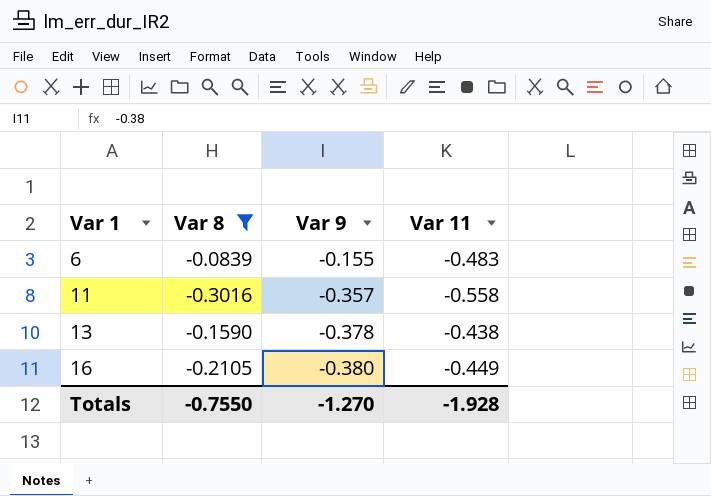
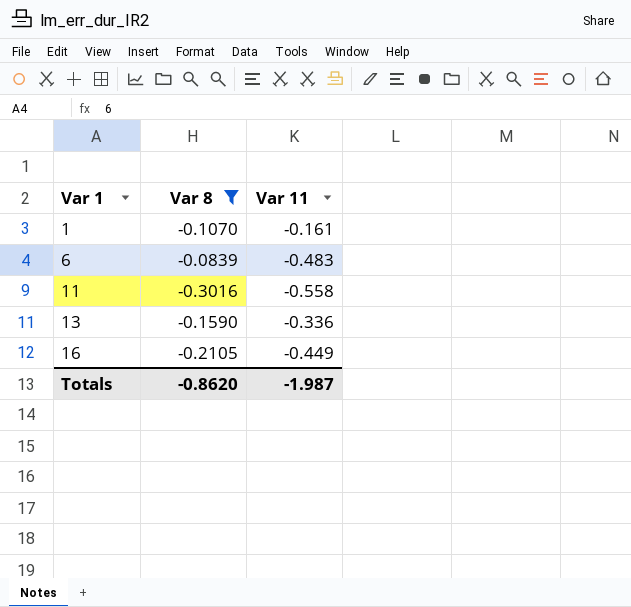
column Var 9 | position: 3 -> none
row 1: none -> -0.1070 | -0.161
13 | Var 11: -0.438 -> -0.336
Totals | Var 8: -0.7550 -> -0.8620
Totals | Var 11: -1.928 -> -1.987

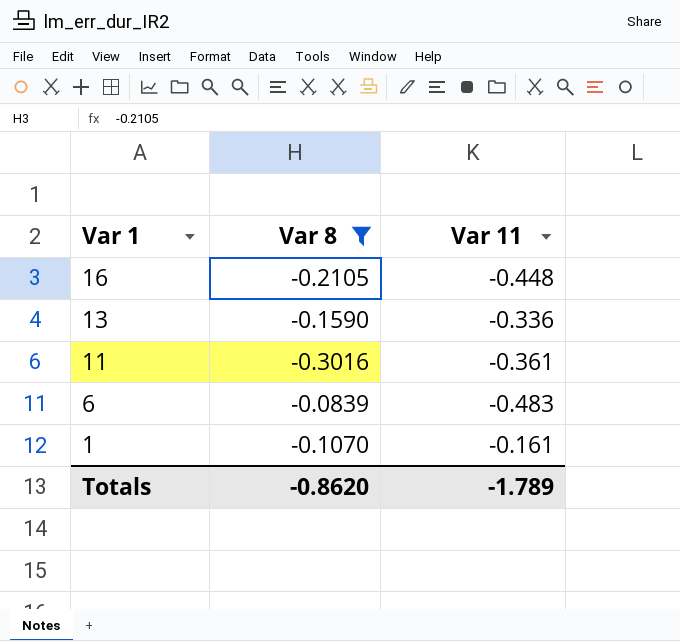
row order: Var 1 ascending -> Var 1 descending
16 | Var 11: -0.449 -> -0.448
11 | Var 11: -0.558 -> -0.361
Totals | Var 11: -1.987 -> -1.789

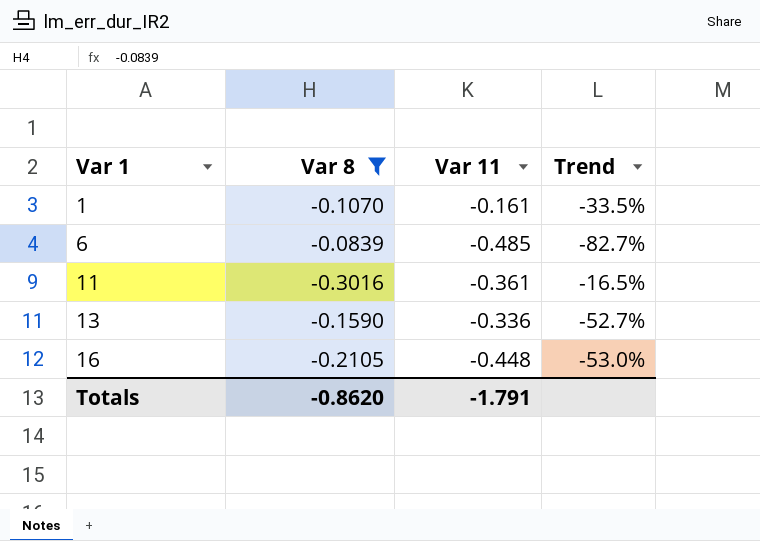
row order: Var 1 descending -> Var 1 ascending
column Trend | formula: none -> ([Var 8] - [Var 11]) / [Var 11]
6 | Var 11: -0.483 -> -0.485
Totals | Var 11: -1.789 -> -1.791

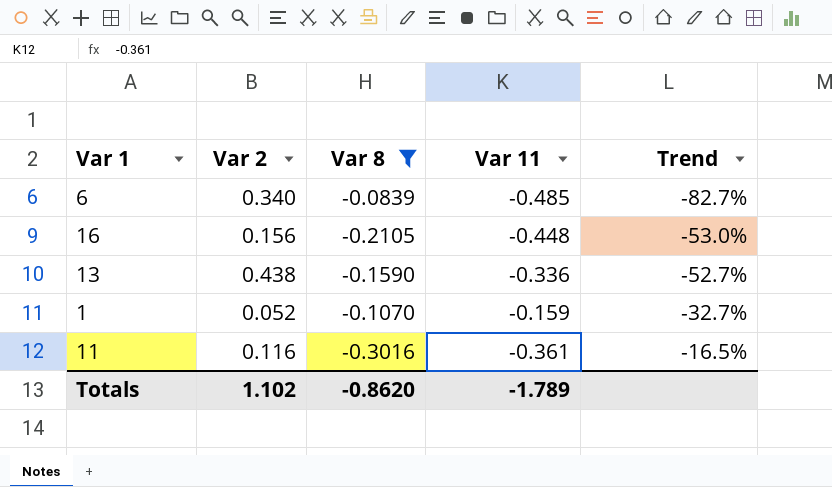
row order: Var 1 ascending -> Trend ascending
column Var 2 | position: none -> 2
1 | Var 11: -0.161 -> -0.159
1 | Trend: -33.5% -> -32.7%
Totals | Var 11: -1.791 -> -1.789

